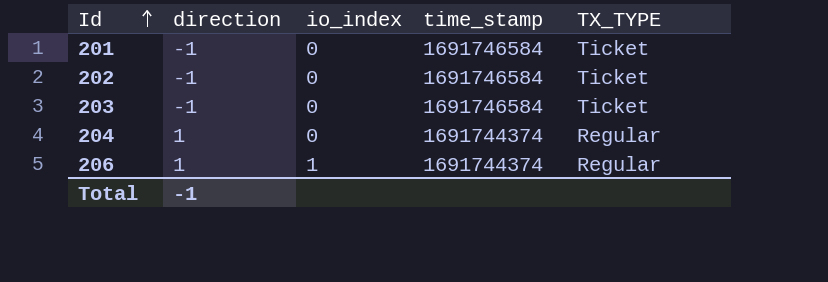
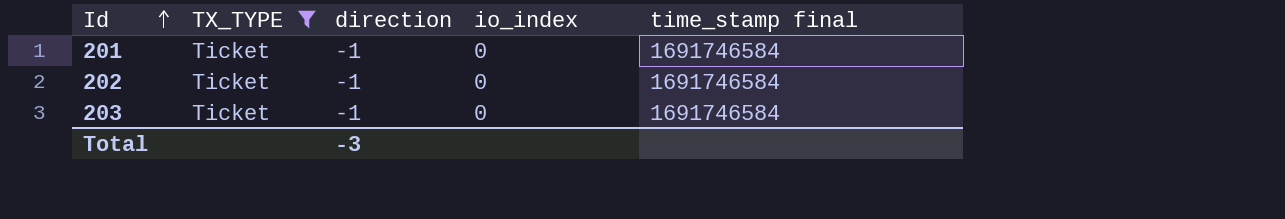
filter: none -> TX_TYPE = Ticket
column TX_TYPE | position: 5 -> 2
column name: time_stamp -> time_stamp final
Total | direction: -1 -> -3

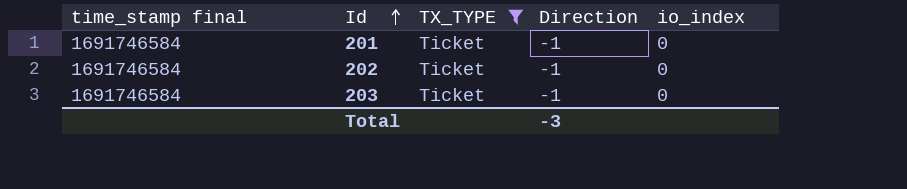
column time_stamp final | position: 5 -> 1
column name: direction -> Direction

